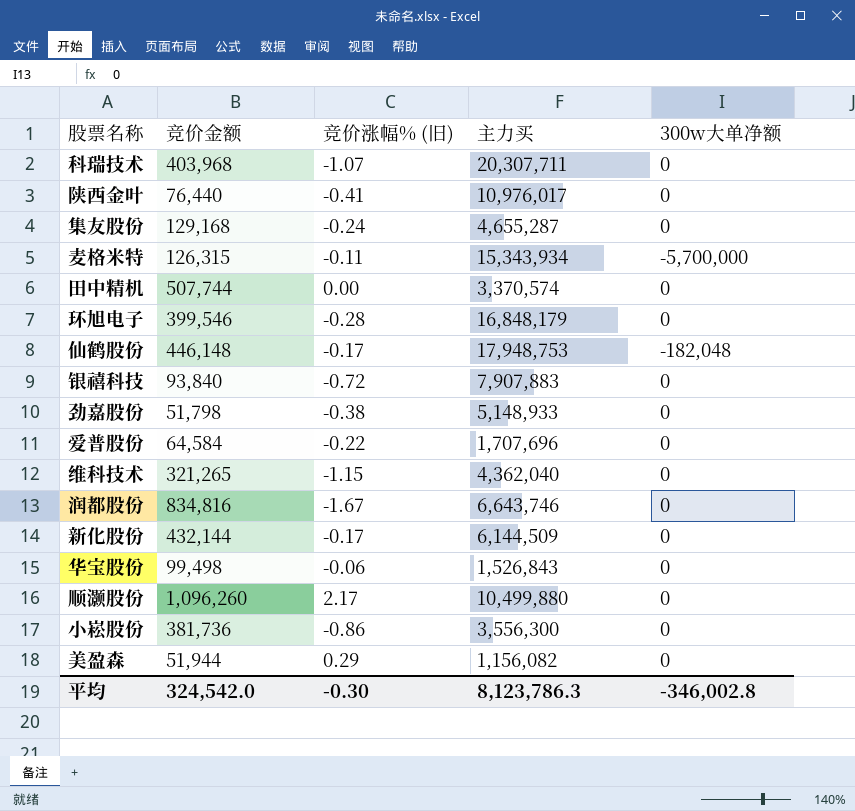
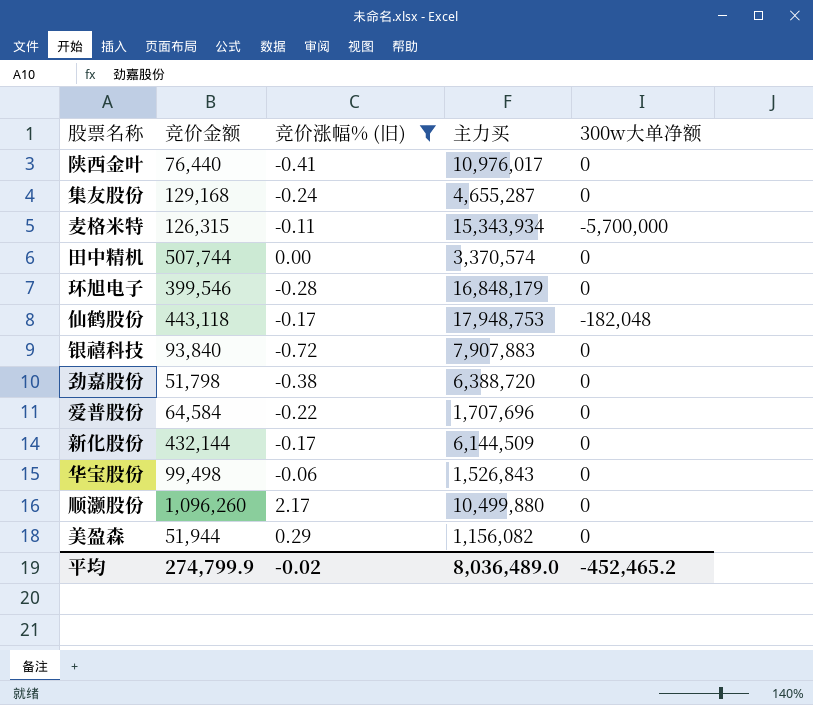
filter: none -> 竞价涨幅% (旧) >= -0.72
仙鹤股份 | 竞价金额: 446,148 -> 443,118
劲嘉股份 | 主力买: 5,148,933 -> 6,388,720
平均 | 竞价金额: 324,542.0 -> 274,799.9
平均 | 竞价涨幅% (旧): -0.30 -> -0.02
平均 | 主力买: 8,123,786.3 -> 8,036,489.0
平均 | 300w大单净额: -346,002.8 -> -452,465.2

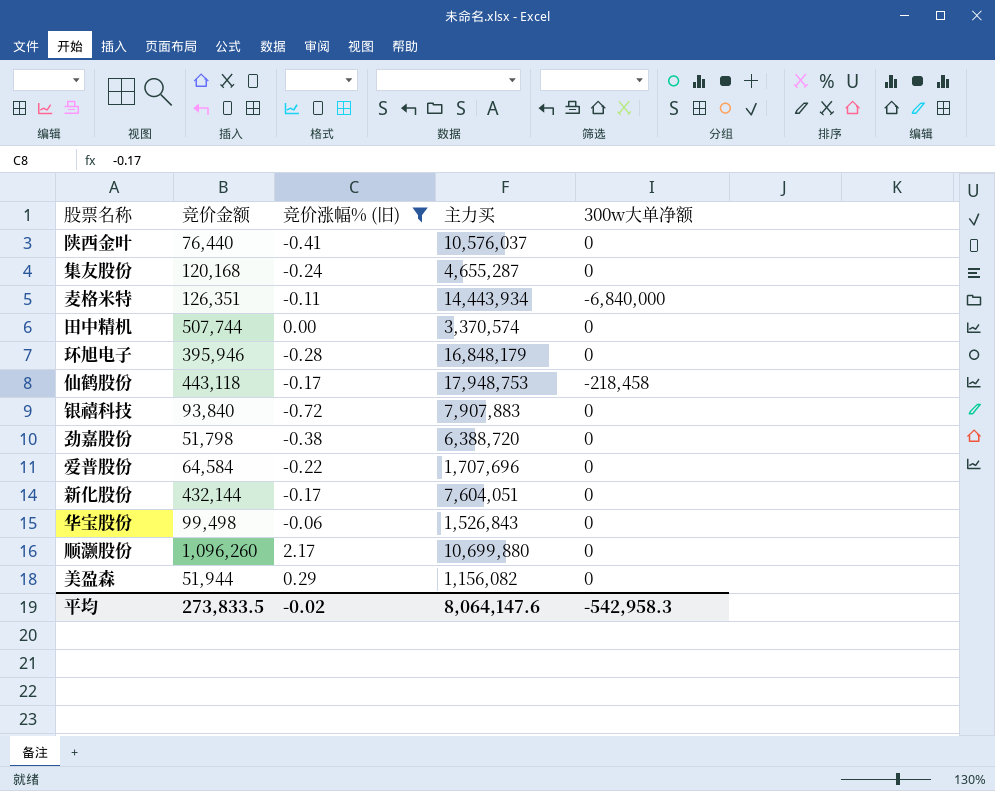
陕西金叶 | 主力买: 10,976,017 -> 10,576,037
集友股份 | 竞价金额: 129,168 -> 120,168
麦格米特 | 竞价金额: 126,315 -> 126,351
麦格米特 | 主力买: 15,343,934 -> 14,443,934
麦格米特 | 300w大单净额: -5,700,000 -> -6,840,000
环旭电子 | 竞价金额: 399,546 -> 395,946
仙鹤股份 | 300w大单净额: -182,048 -> -218,458
新化股份 | 主力买: 6,144,509 -> 7,604,051
顺灏股份 | 主力买: 10,499,880 -> 10,699,880
平均 | 竞价金额: 274,799.9 -> 273,833.5
平均 | 主力买: 8,036,489.0 -> 8,064,147.6
平均 | 300w大单净额: -452,465.2 -> -542,958.3

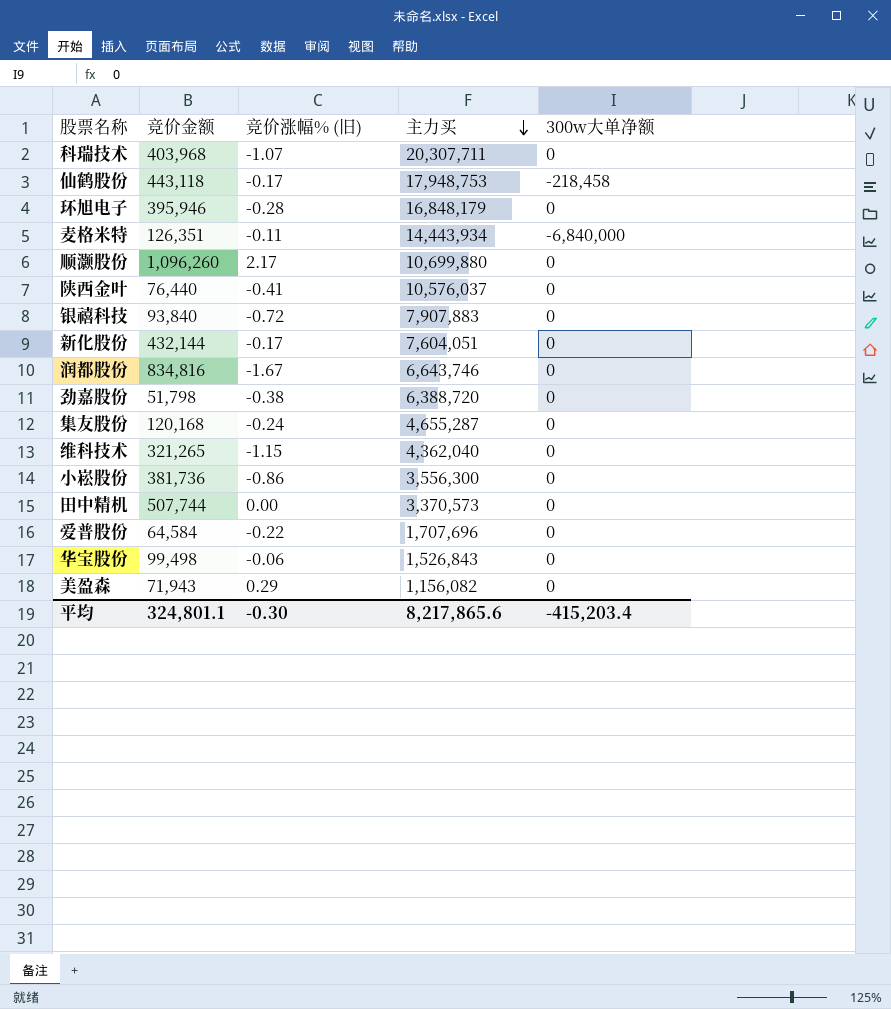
filter: 竞价涨幅% (旧) >= -0.72 -> none
row order: none -> 主力买 descending
田中精机 | 主力买: 3,370,574 -> 3,370,573
美盈森 | 竞价金额: 51,944 -> 71,943
平均 | 竞价金额: 273,833.5 -> 324,801.1
平均 | 竞价涨幅% (旧): -0.02 -> -0.30
平均 | 主力买: 8,064,147.6 -> 8,217,865.6
平均 | 300w大单净额: -542,958.3 -> -415,203.4

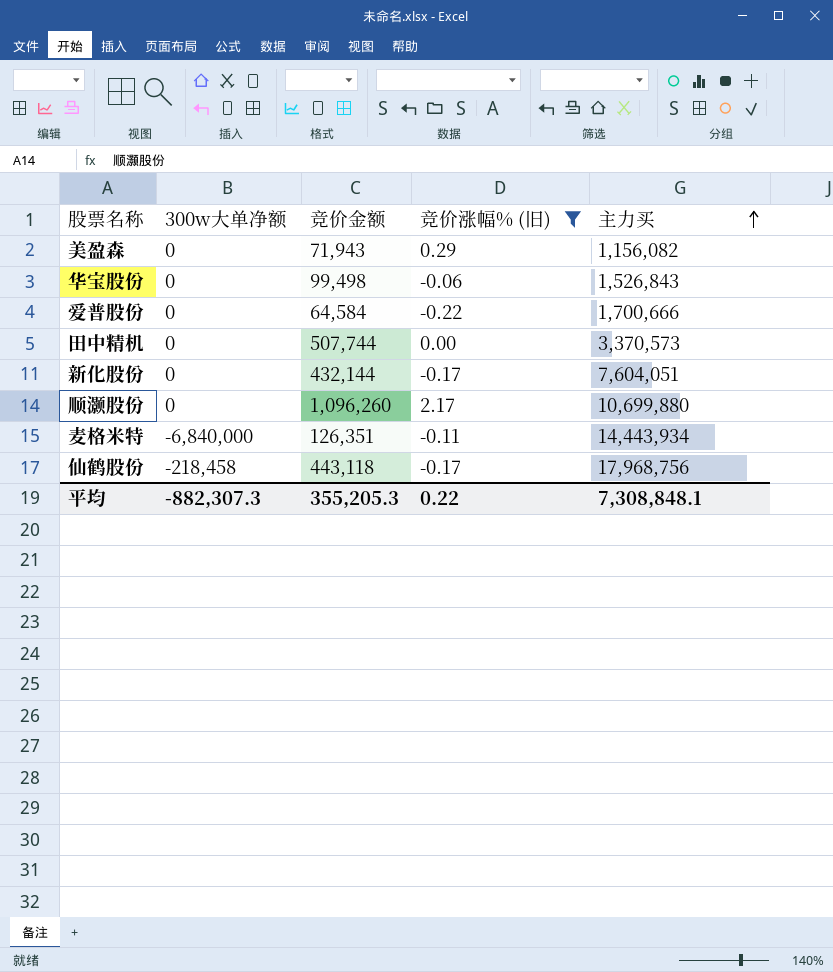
filter: none -> 竞价涨幅% (旧) >= -0.22
row order: 主力买 descending -> 主力买 ascending
column 300w大单净额 | position: 5 -> 2
爱普股份 | 主力买: 1,707,696 -> 1,700,666
仙鹤股份 | 主力买: 17,948,753 -> 17,968,756
平均 | 300w大单净额: -415,203.4 -> -882,307.3
平均 | 竞价金额: 324,801.1 -> 355,205.3
平均 | 竞价涨幅% (旧): -0.30 -> 0.22
平均 | 主力买: 8,217,865.6 -> 7,308,848.1

